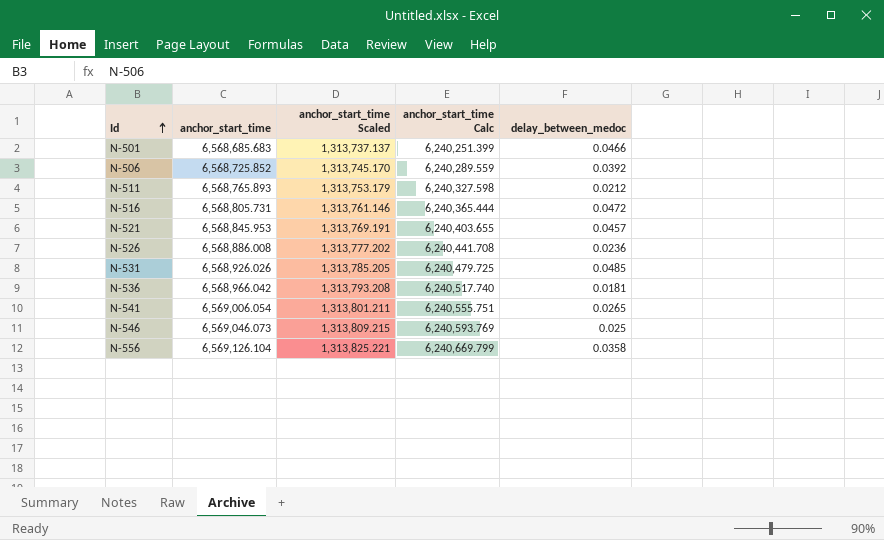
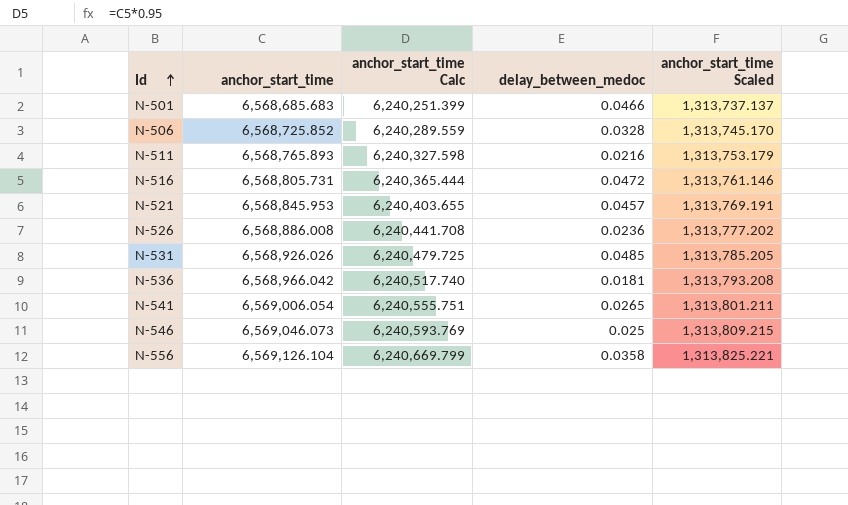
column anchor_start_time Scaled | position: 3 -> 5
N-506 | delay_between_medoc: 0.0392 -> 0.0328
N-511 | delay_between_medoc: 0.0212 -> 0.0216

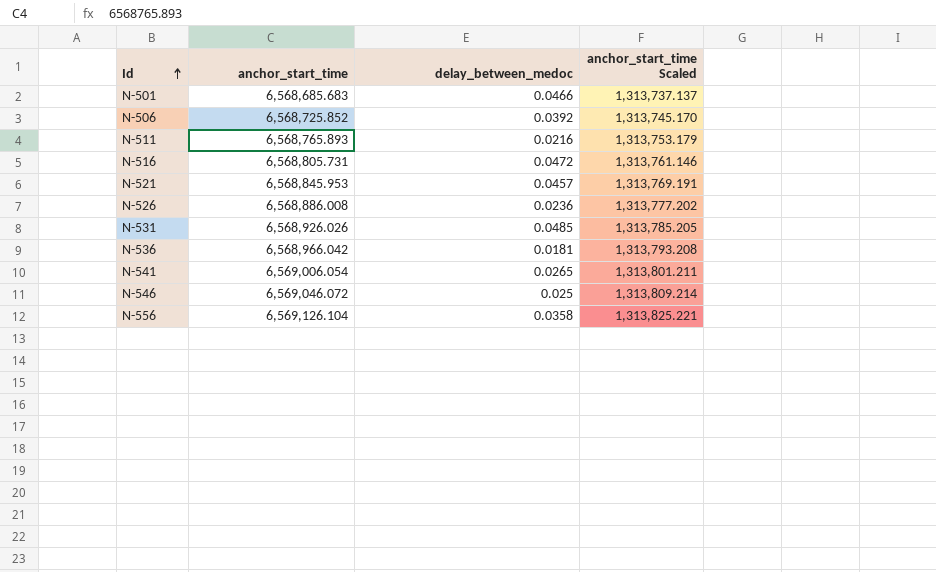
column anchor_start_time Calc | formula: [anchor_start_time] * 0.95 -> none
N-506 | delay_between_medoc: 0.0328 -> 0.0392
N-546 | anchor_start_time: 6,569,046.073 -> 6,569,046.072
N-546 | anchor_start_time Scaled: 1,313,809.215 -> 1,313,809.214

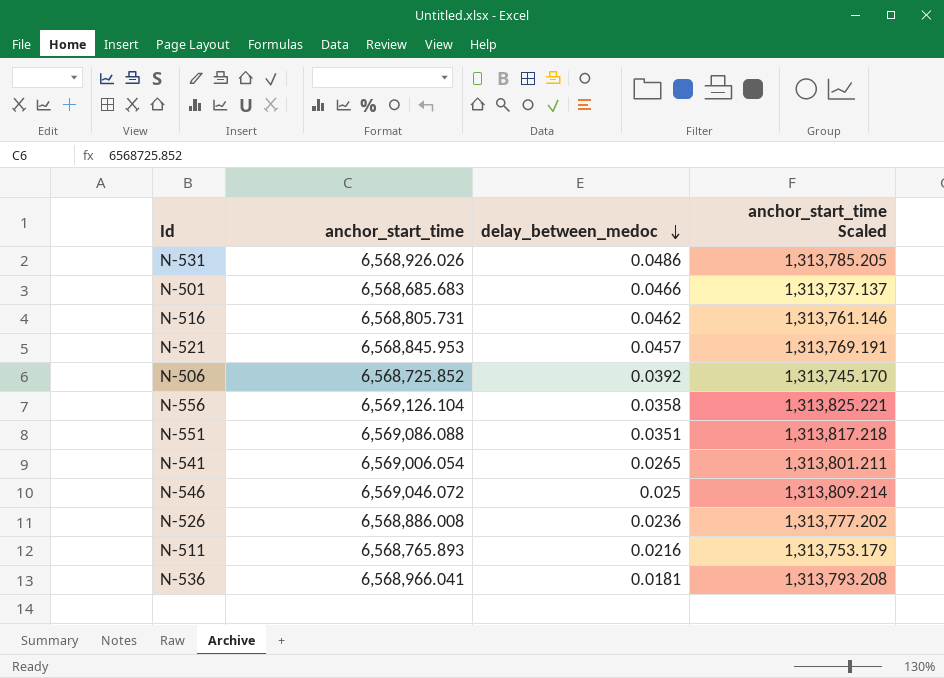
row order: Id ascending -> delay_between_medoc descending
N-531 | delay_between_medoc: 0.0485 -> 0.0486
N-516 | delay_between_medoc: 0.0472 -> 0.0462
row N-551: none -> 6,569,086.088 | 0.0351 | 1,313,817.218
N-536 | anchor_start_time: 6,568,966.042 -> 6,568,966.041

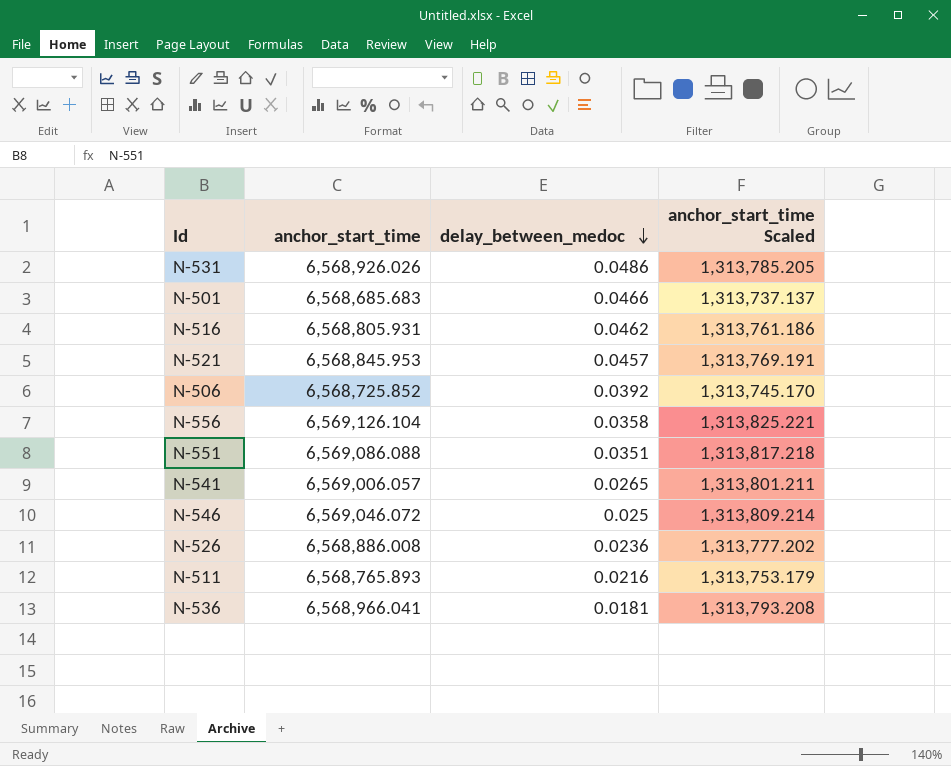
N-516 | anchor_start_time: 6,568,805.731 -> 6,568,805.931
N-516 | anchor_start_time Scaled: 1,313,761.146 -> 1,313,761.186
N-541 | anchor_start_time: 6,569,006.054 -> 6,569,006.057

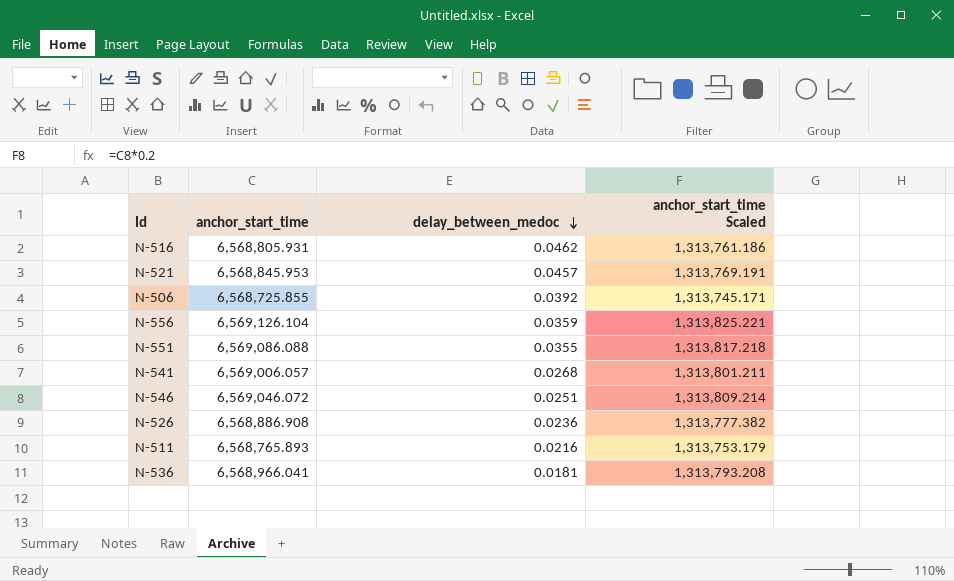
row N-531: 6,568,926.026 | 0.0486 | 1,313,785.205 -> none
row N-501: 6,568,685.683 | 0.0466 | 1,313,737.137 -> none
N-506 | anchor_start_time: 6,568,725.852 -> 6,568,725.855
N-506 | anchor_start_time Scaled: 1,313,745.170 -> 1,313,745.171
N-556 | delay_between_medoc: 0.0358 -> 0.0359
N-551 | delay_between_medoc: 0.0351 -> 0.0355
N-541 | delay_between_medoc: 0.0265 -> 0.0268
N-546 | delay_between_medoc: 0.025 -> 0.0251
N-526 | anchor_start_time: 6,568,886.008 -> 6,568,886.908
N-526 | anchor_start_time Scaled: 1,313,777.202 -> 1,313,777.382

